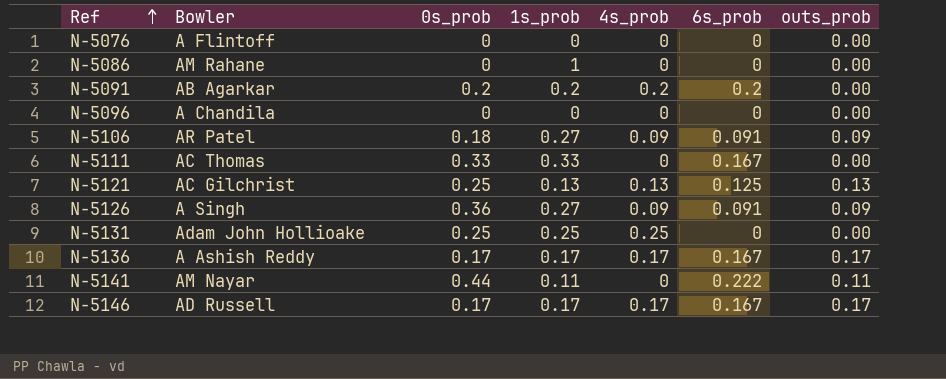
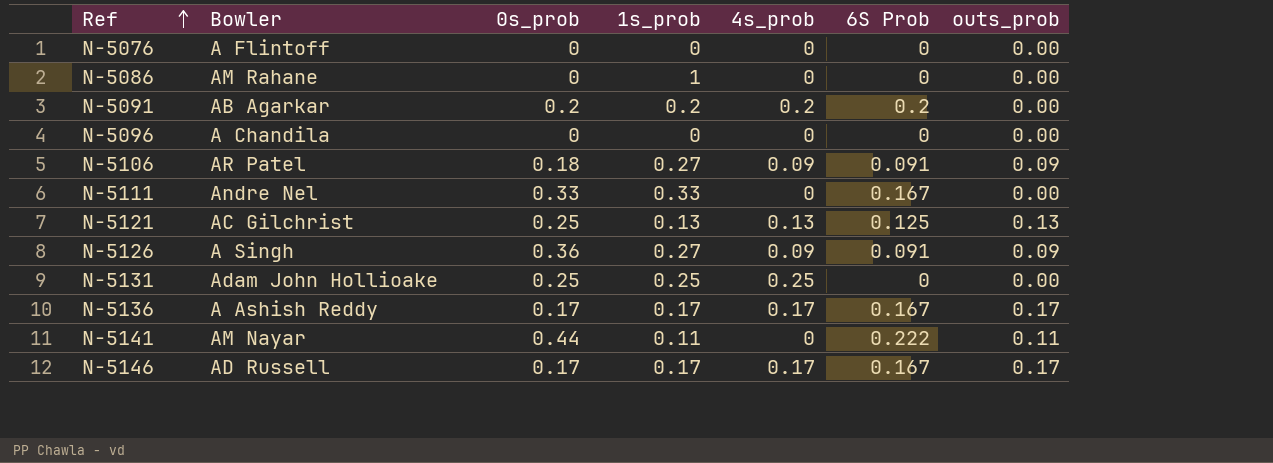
column name: 6s_prob -> 6S Prob
N-5111 | Bowler: AC Thomas -> Andre Nel

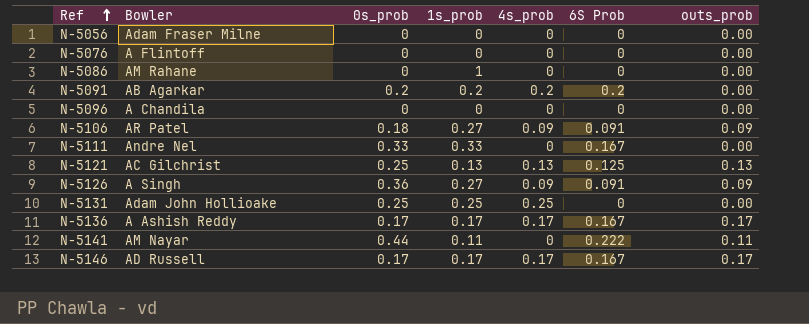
row N-5056: none -> Adam Fraser Milne | 0 | 0 | 0 | 0 | 0.00

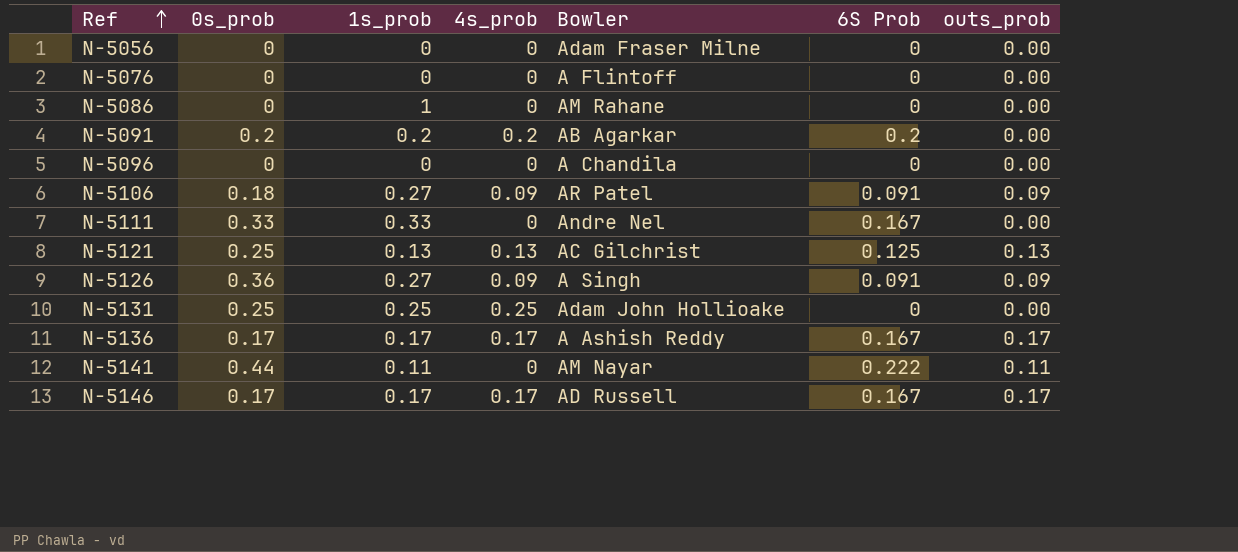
column Bowler | position: 2 -> 5

